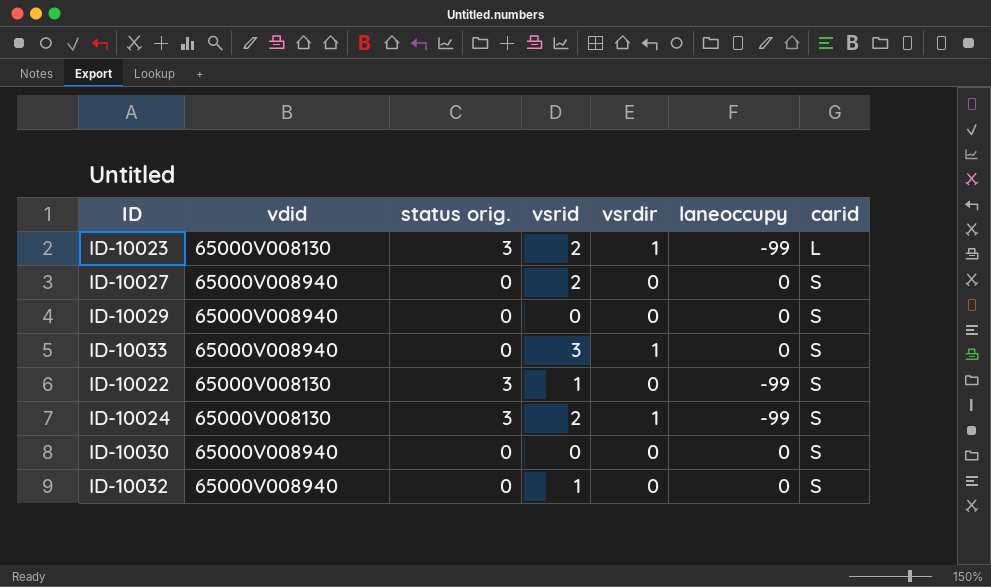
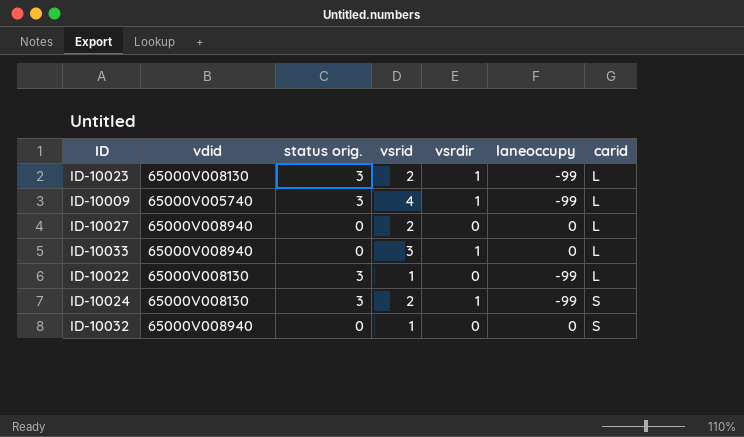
row ID-10029: 65000V008940 | 0 | 0 | 0 | 0 | S -> none
row ID-10030: 65000V008940 | 0 | 0 | 0 | 0 | S -> none
row ID-10009: none -> 65000V005740 | 3 | 4 | 1 | -99 | L
ID-10027 | carid: S -> L
ID-10033 | carid: S -> L
ID-10022 | carid: S -> L

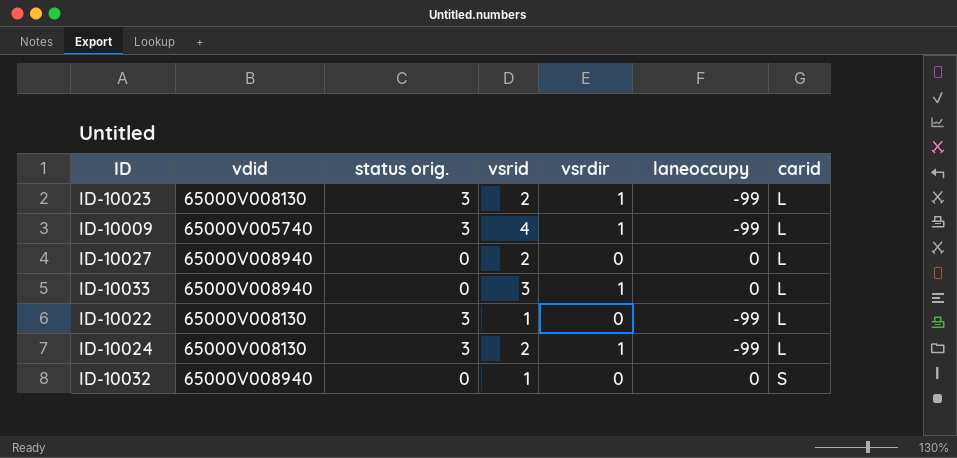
ID-10024 | carid: S -> L

